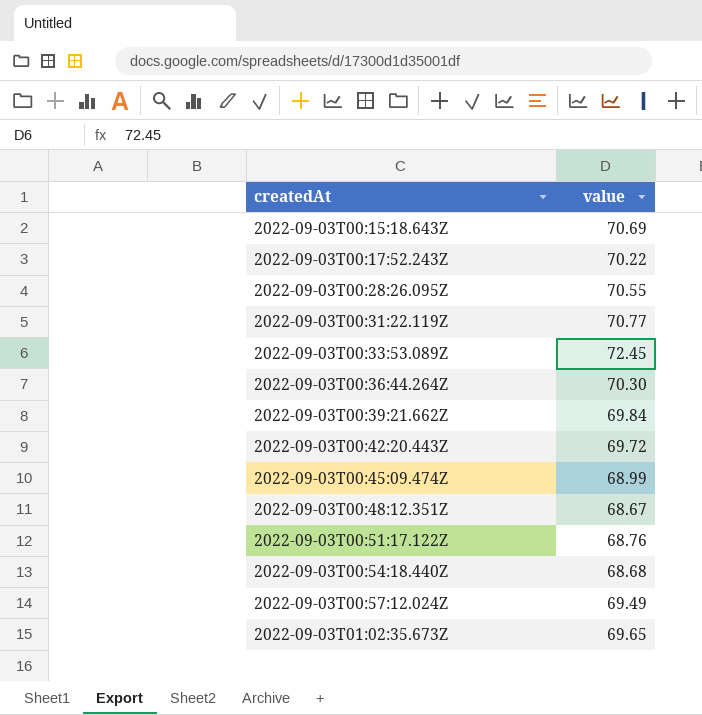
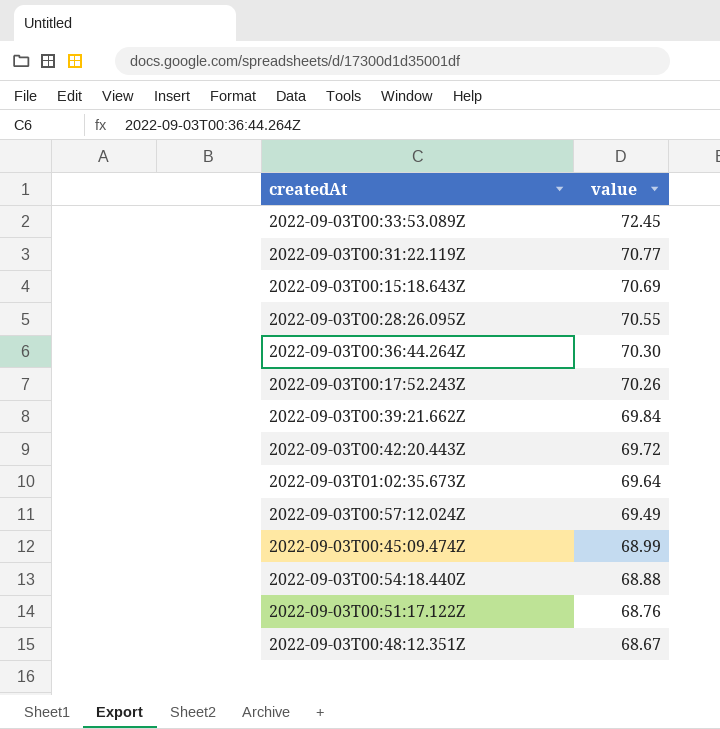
row order: createdAt ascending -> value descending
2022-09-03T00:17:52.243Z | value: 70.22 -> 70.26
2022-09-03T01:02:35.673Z | value: 69.65 -> 69.64
2022-09-03T00:54:18.440Z | value: 68.68 -> 68.88

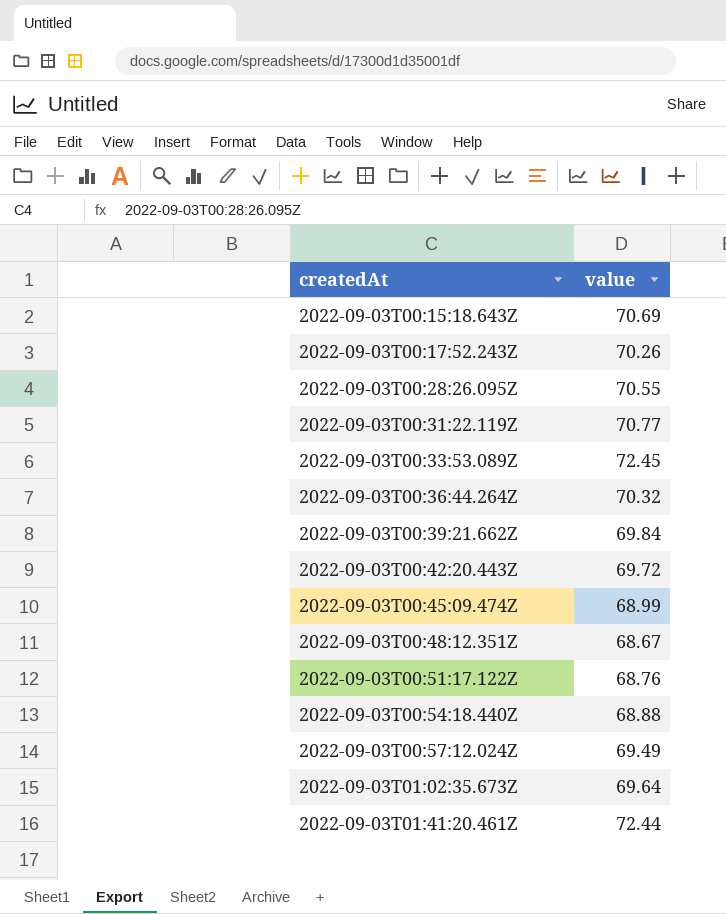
row order: value descending -> createdAt ascending
2022-09-03T00:36:44.264Z | value: 70.30 -> 70.32
row 2022-09-03T01:41:20.461Z: none -> 72.44

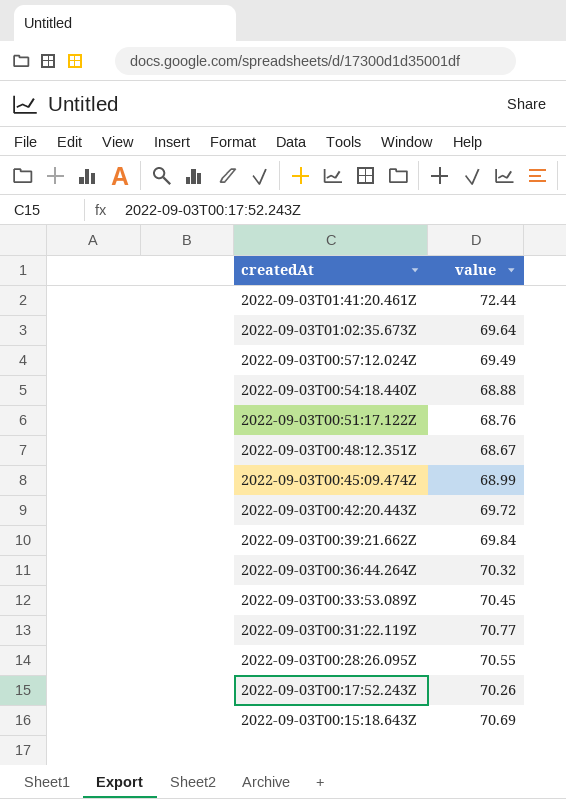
row order: createdAt ascending -> createdAt descending
2022-09-03T00:33:53.089Z | value: 72.45 -> 70.45

